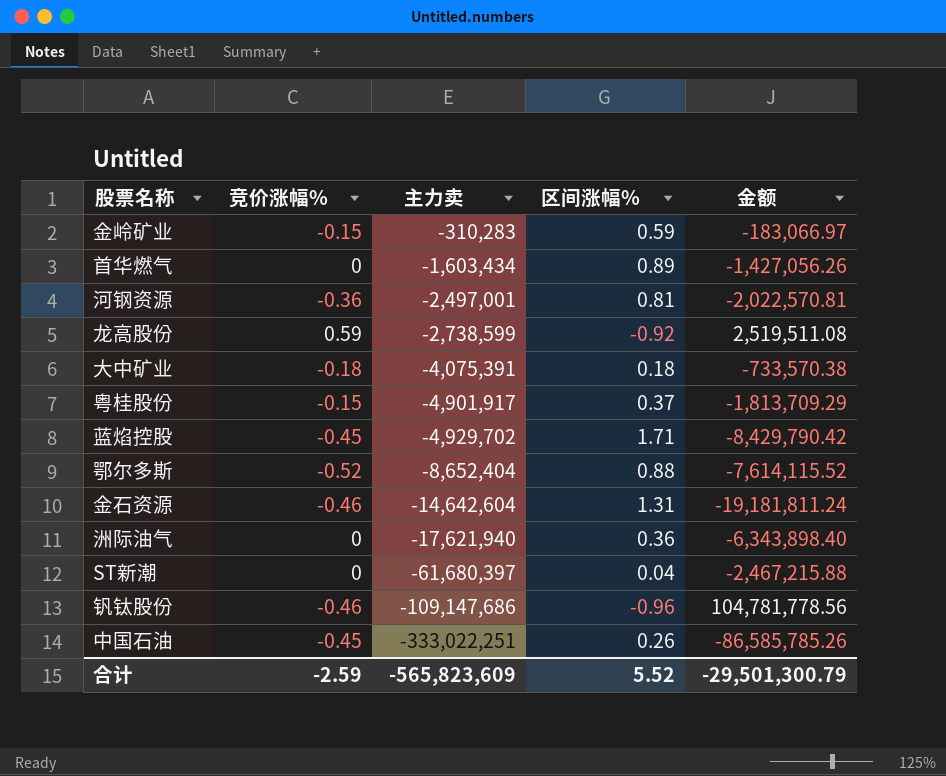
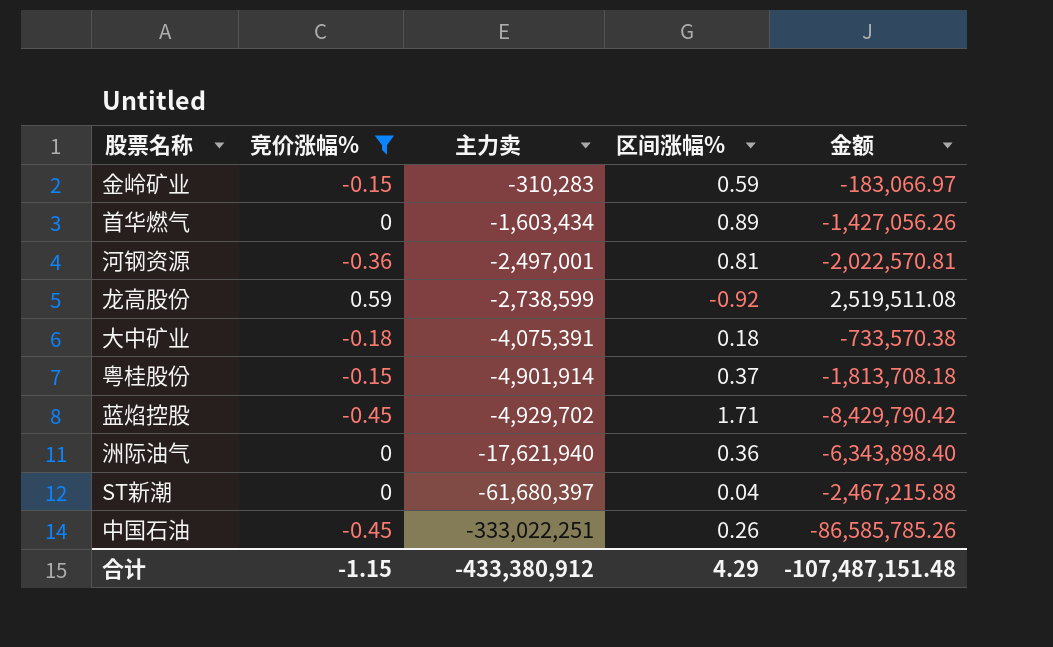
filter: none -> 竞价涨幅% >= -0.45
粤桂股份 | 主力卖: -4,901,917 -> -4,901,914
粤桂股份 | 金额: -1,813,709.29 -> -1,813,708.18
合计 | 竞价涨幅%: -2.59 -> -1.15
合计 | 主力卖: -565,823,609 -> -433,380,912
合计 | 区间涨幅%: 5.52 -> 4.29
合计 | 金额: -29,501,300.79 -> -107,487,151.48

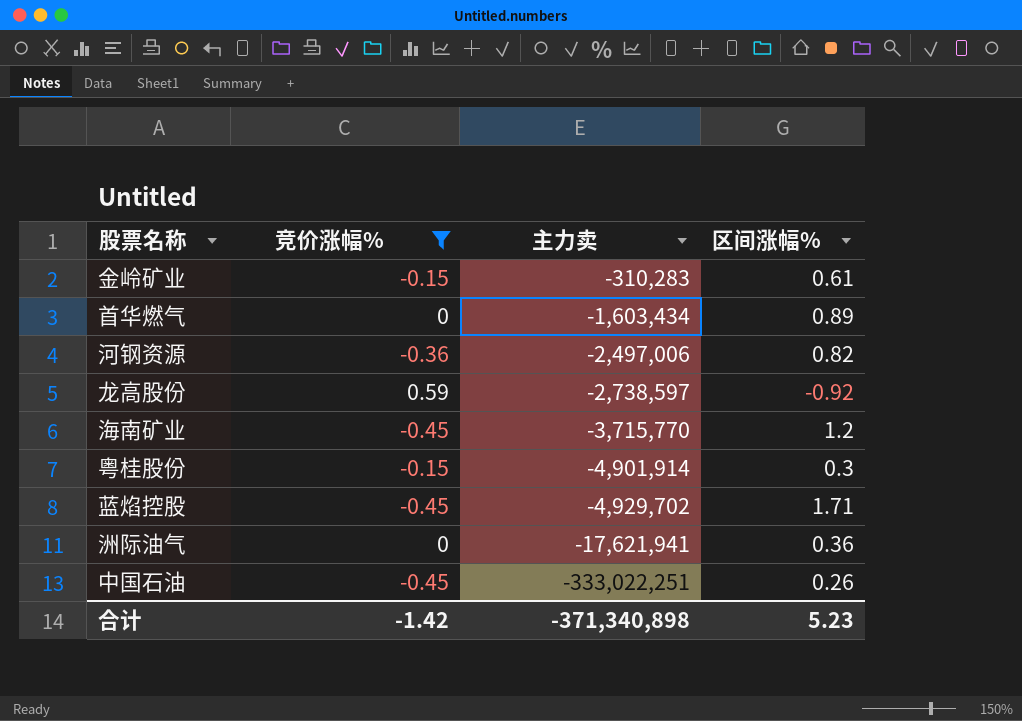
column 金额 | formula: [主力卖] * [区间涨幅%] -> none
row 大中矿业: -0.18 | -4,075,391 | 0.18 | -733,570.38 -> none
row ST新潮: 0 | -61,680,397 | 0.04 | -2,467,215.88 -> none
金岭矿业 | 区间涨幅%: 0.59 -> 0.61
河钢资源 | 主力卖: -2,497,001 -> -2,497,006
河钢资源 | 区间涨幅%: 0.81 -> 0.82
龙高股份 | 主力卖: -2,738,599 -> -2,738,597
row 海南矿业: none -> -0.45 | -3,715,770 | 1.2
粤桂股份 | 区间涨幅%: 0.37 -> 0.3
洲际油气 | 主力卖: -17,621,940 -> -17,621,941
合计 | 竞价涨幅%: -1.15 -> -1.42
合计 | 主力卖: -433,380,912 -> -371,340,898
合计 | 区间涨幅%: 4.29 -> 5.23

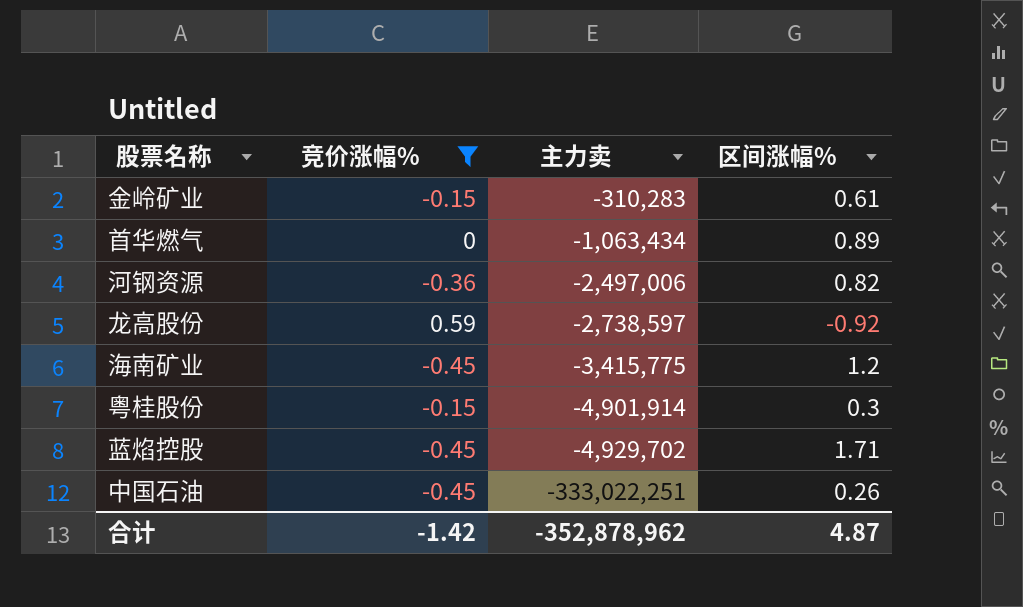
row 洲际油气: 0 | -17,621,941 | 0.36 -> none
首华燃气 | 主力卖: -1,603,434 -> -1,063,434
海南矿业 | 主力卖: -3,715,770 -> -3,415,775
合计 | 主力卖: -371,340,898 -> -352,878,962
合计 | 区间涨幅%: 5.23 -> 4.87

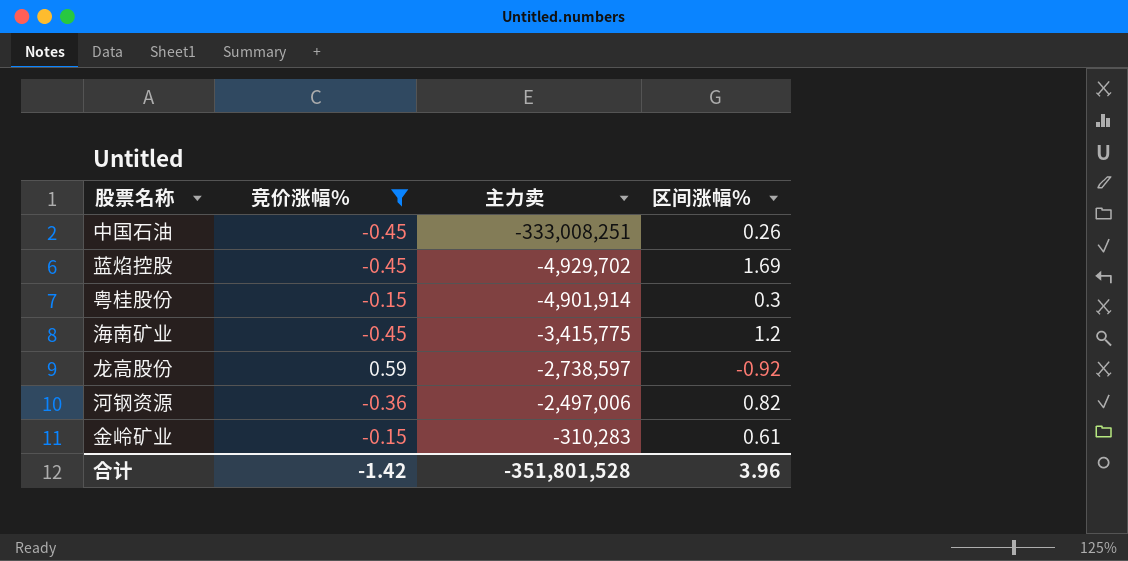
row order: 主力卖 descending -> 主力卖 ascending
row 首华燃气: 0 | -1,063,434 | 0.89 -> none
中国石油 | 主力卖: -333,022,251 -> -333,008,251
蓝焰控股 | 区间涨幅%: 1.71 -> 1.69
合计 | 主力卖: -352,878,962 -> -351,801,528
合计 | 区间涨幅%: 4.87 -> 3.96

